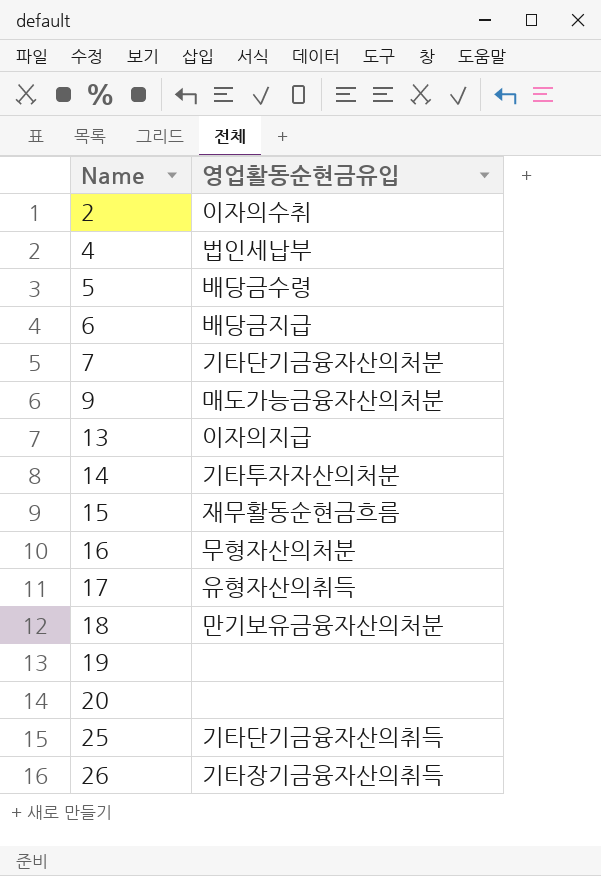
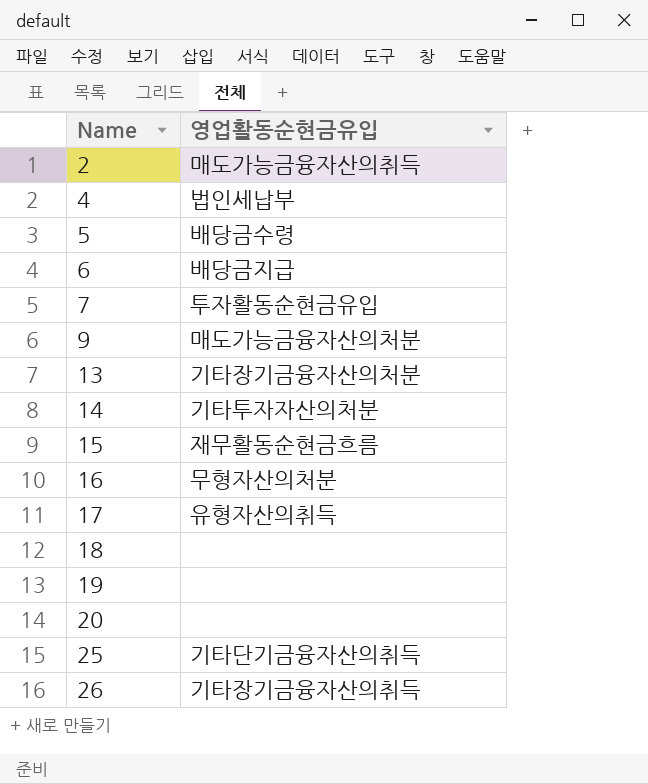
2 | 영업활동순현금유입: 이자의수취 -> 매도가능금융자산의취득
7 | 영업활동순현금유입: 기타단기금융자산의처분 -> 투자활동순현금유입
13 | 영업활동순현금유입: 이자의지급 -> 기타장기금융자산의처분
18 | 영업활동순현금유입: 만기보유금융자산의처분 -> none

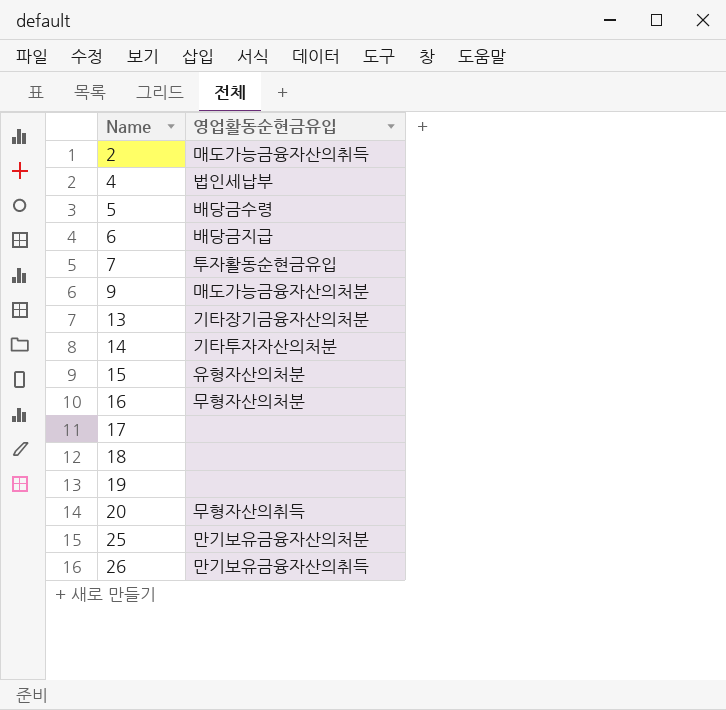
15 | 영업활동순현금유입: 재무활동순현금흐름 -> 유형자산의처분
17 | 영업활동순현금유입: 유형자산의취득 -> none
20 | 영업활동순현금유입: none -> 무형자산의취득
25 | 영업활동순현금유입: 기타단기금융자산의취득 -> 만기보유금융자산의처분
26 | 영업활동순현금유입: 기타장기금융자산의취득 -> 만기보유금융자산의취득

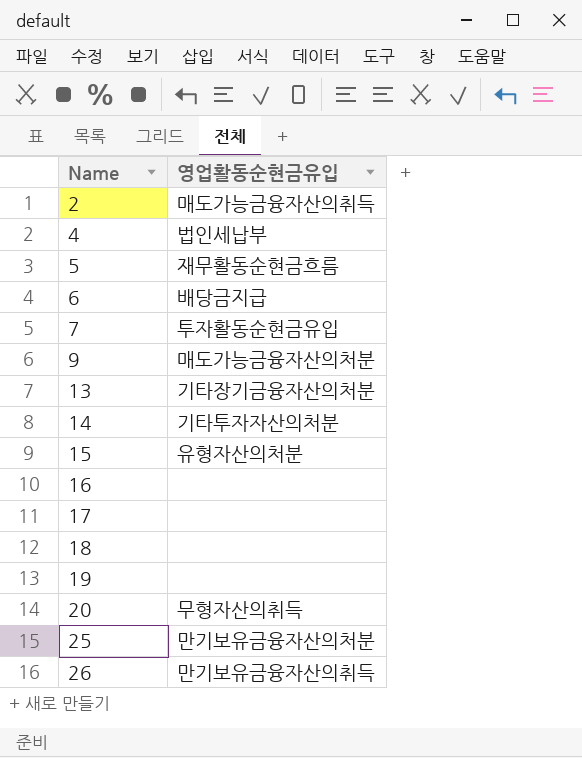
5 | 영업활동순현금유입: 배당금수령 -> 재무활동순현금흐름
16 | 영업활동순현금유입: 무형자산의처분 -> none

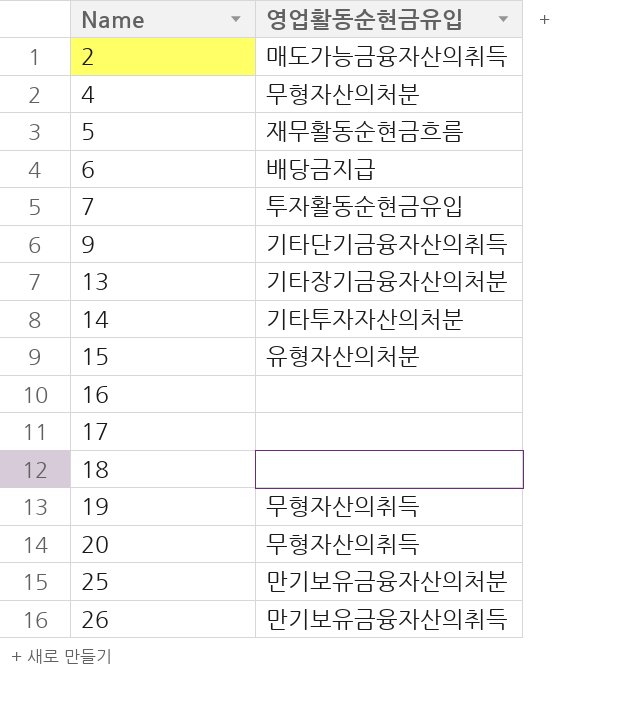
4 | 영업활동순현금유입: 법인세납부 -> 무형자산의처분
9 | 영업활동순현금유입: 매도가능금융자산의처분 -> 기타단기금융자산의취득
19 | 영업활동순현금유입: none -> 무형자산의취득

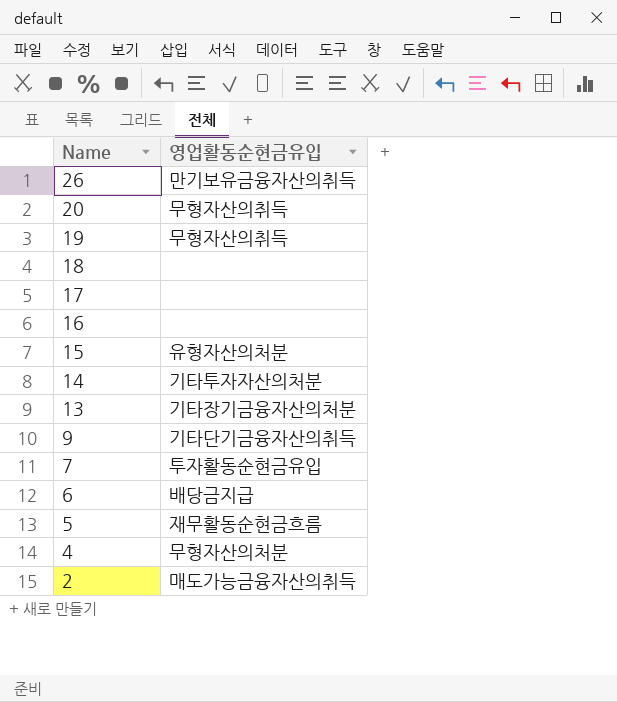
row order: Name ascending -> Name descending
row 25: 만기보유금융자산의처분 -> none

